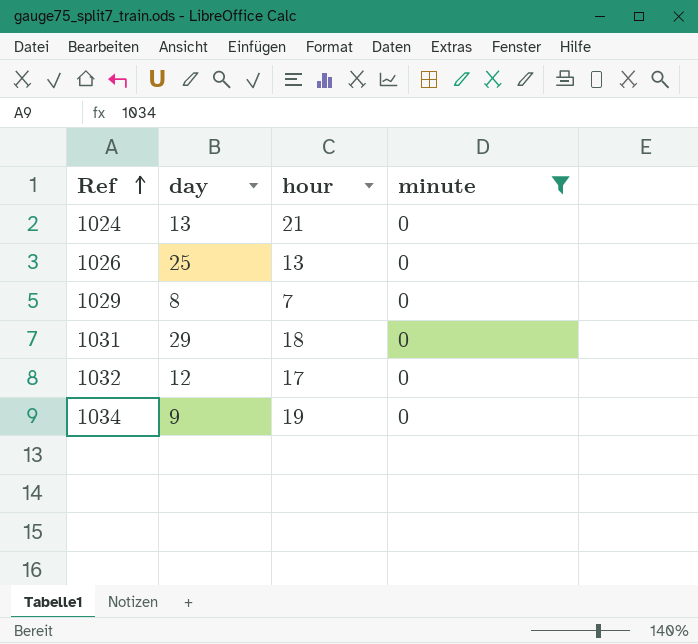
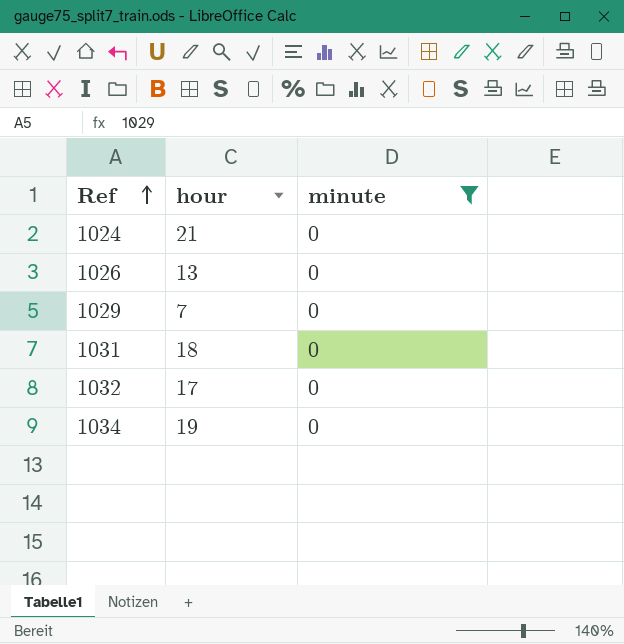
column day | position: 2 -> none

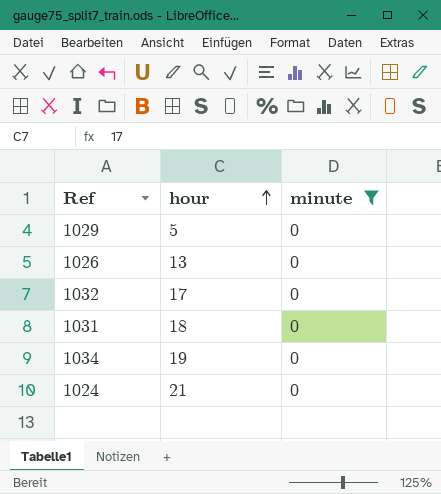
row order: Ref ascending -> hour ascending
1029 | hour: 7 -> 5

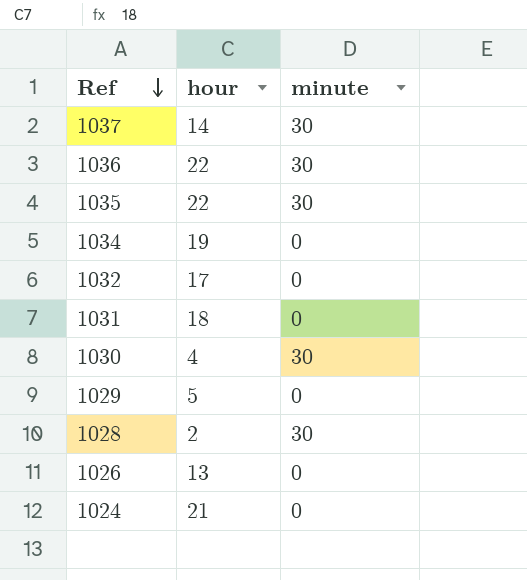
filter: minute = 0 -> none
row order: hour ascending -> Ref descending

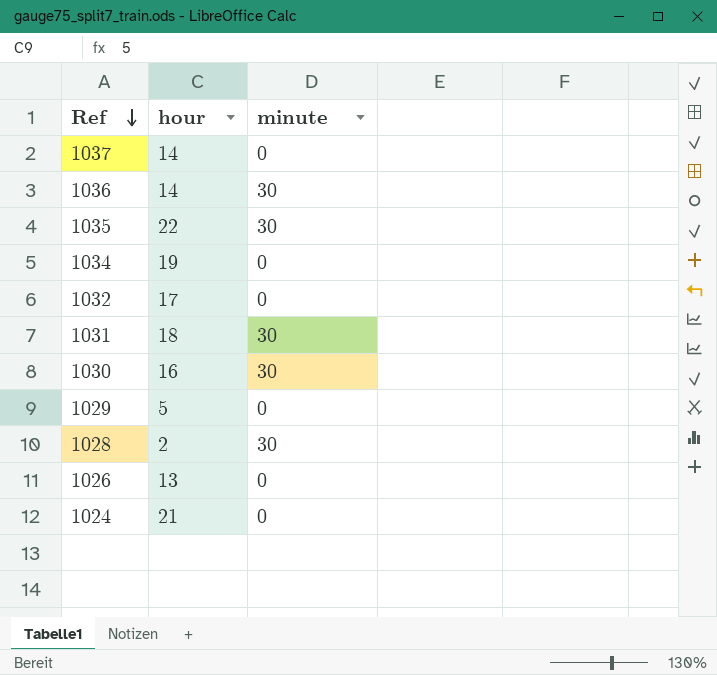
1037 | minute: 30 -> 0
1036 | hour: 22 -> 14
1031 | minute: 0 -> 30
1030 | hour: 4 -> 16

